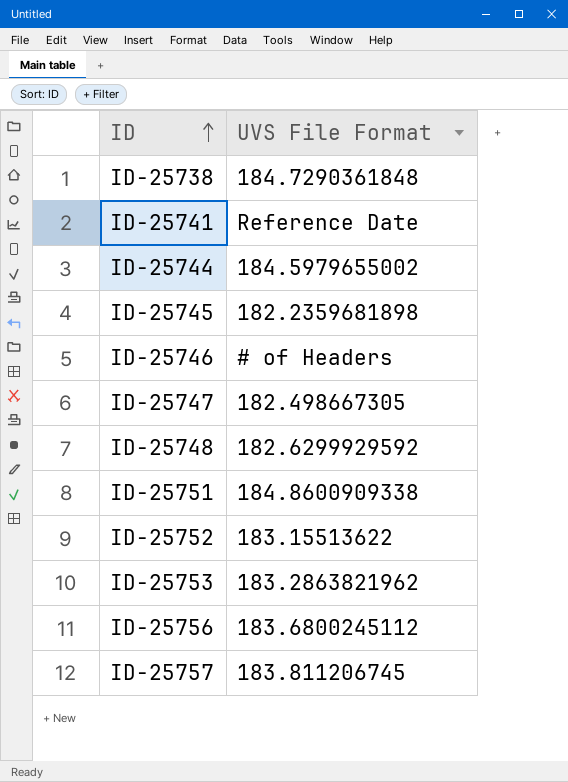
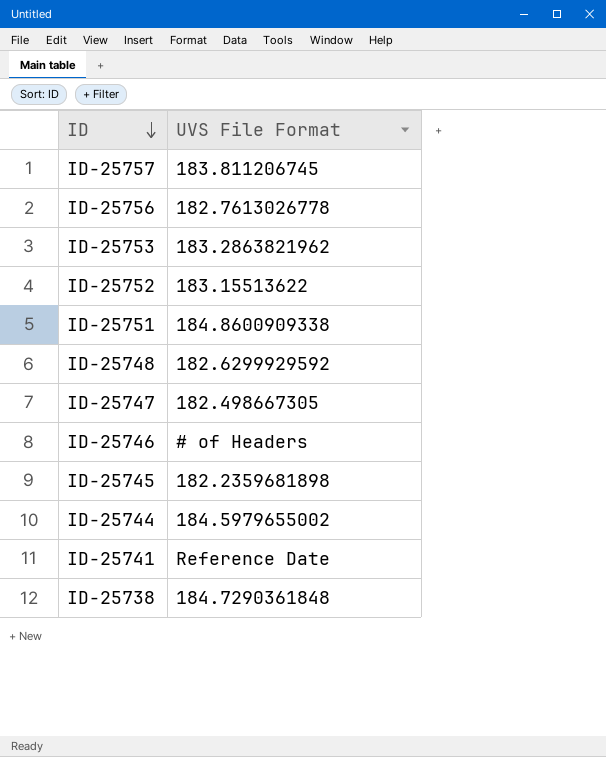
row order: ID ascending -> ID descending
ID-25756 | UVS File Format: 183.6800245112 -> 182.7613026778

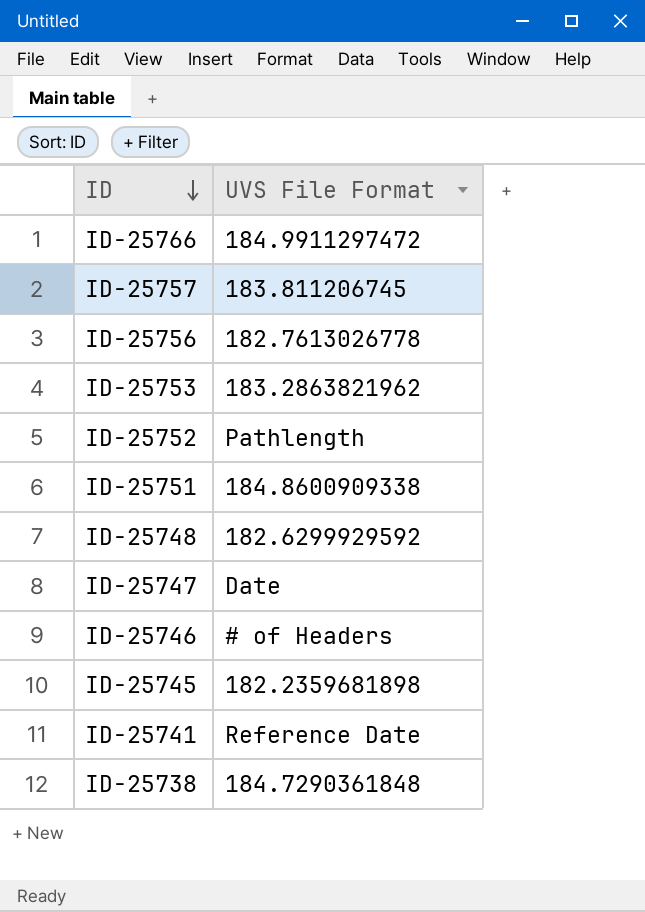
row ID-25744: 184.5979655002 -> none
row ID-25766: none -> 184.9911297472
ID-25752 | UVS File Format: 183.15513622 -> Pathlength
ID-25747 | UVS File Format: 182.498667305 -> Date

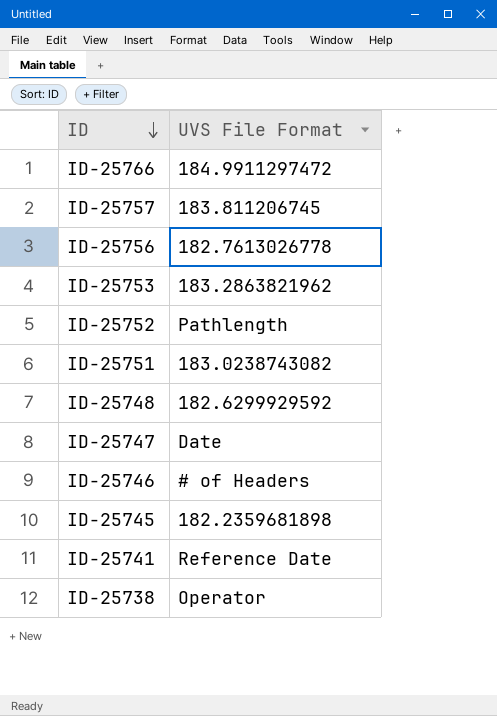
ID-25751 | UVS File Format: 184.8600909338 -> 183.0238743082
ID-25738 | UVS File Format: 184.7290361848 -> Operator

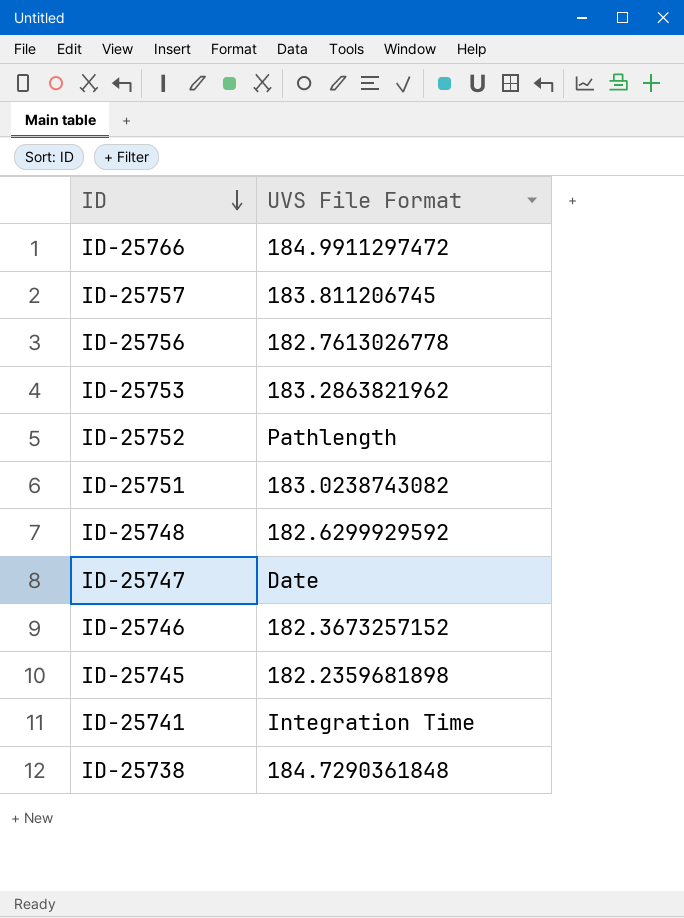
ID-25746 | UVS File Format: # of Headers -> 182.3673257152
ID-25741 | UVS File Format: Reference Date -> Integration Time
ID-25738 | UVS File Format: Operator -> 184.7290361848

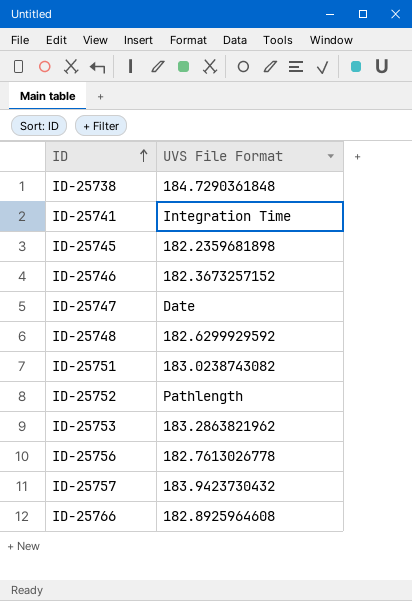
row order: ID descending -> ID ascending
ID-25757 | UVS File Format: 183.811206745 -> 183.9423730432
ID-25766 | UVS File Format: 184.9911297472 -> 182.8925964608

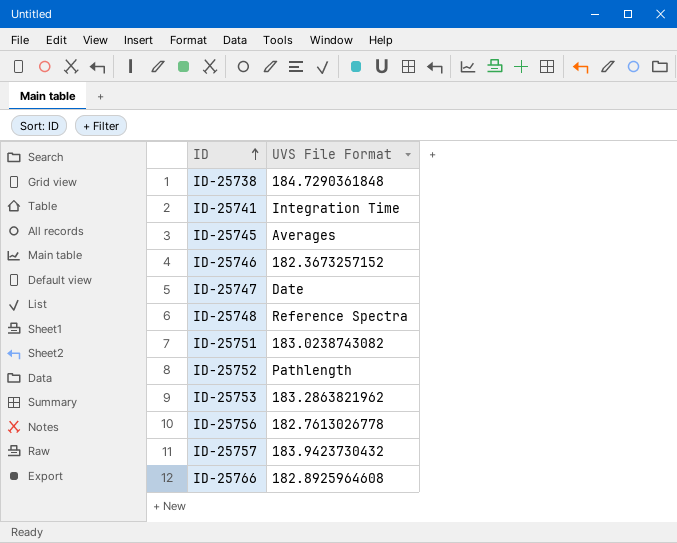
ID-25745 | UVS File Format: 182.2359681898 -> Averages
ID-25748 | UVS File Format: 182.6299929592 -> Reference Spectra

